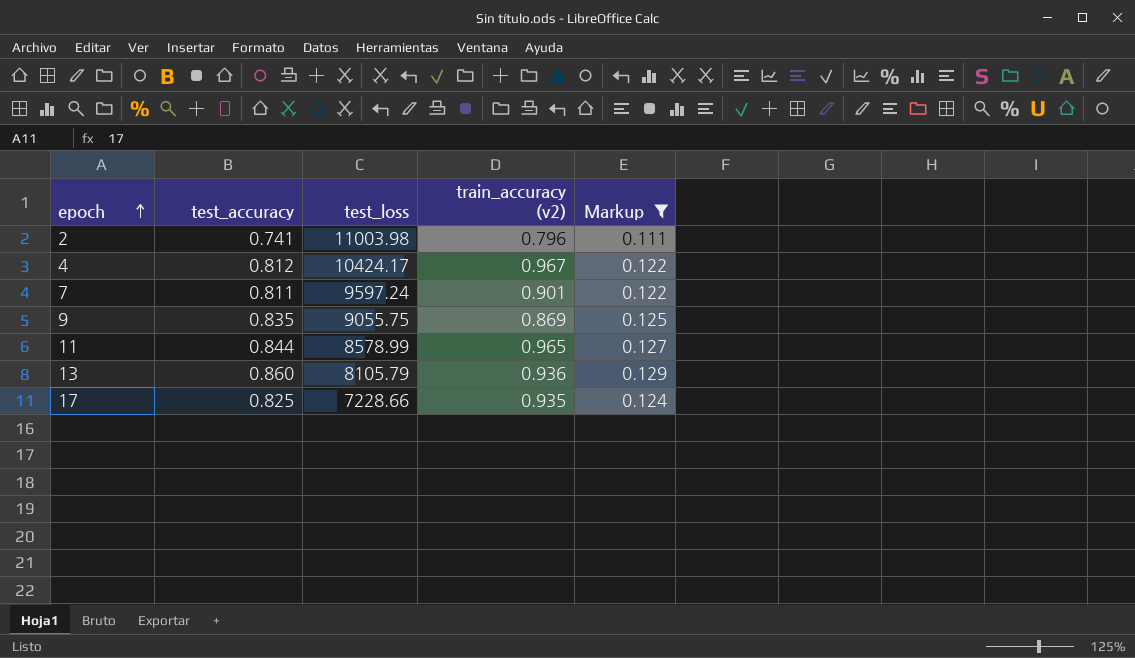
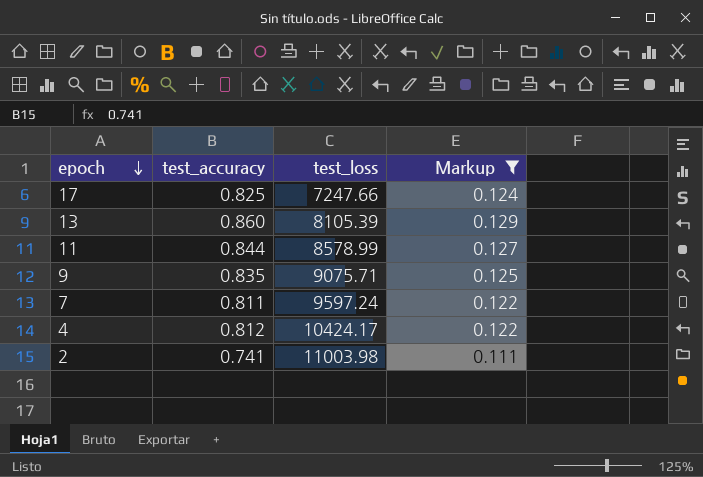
row order: epoch ascending -> epoch descending
column train_accuracy (v2) | position: 4 -> none
17 | test_loss: 7228.66 -> 7247.66
13 | test_loss: 8105.79 -> 8105.39
9 | test_loss: 9055.75 -> 9075.71

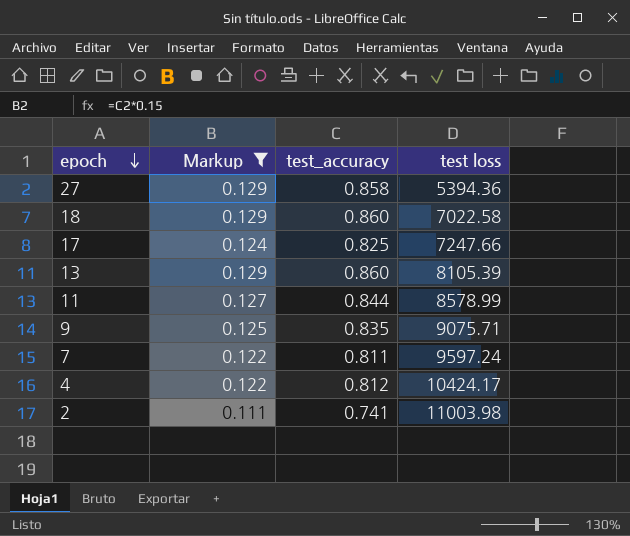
column Markup | position: 4 -> 2
column name: test_loss -> test loss
row 27: none -> 0.129 | 0.858 | 5394.36
row 18: none -> 0.129 | 0.860 | 7022.58

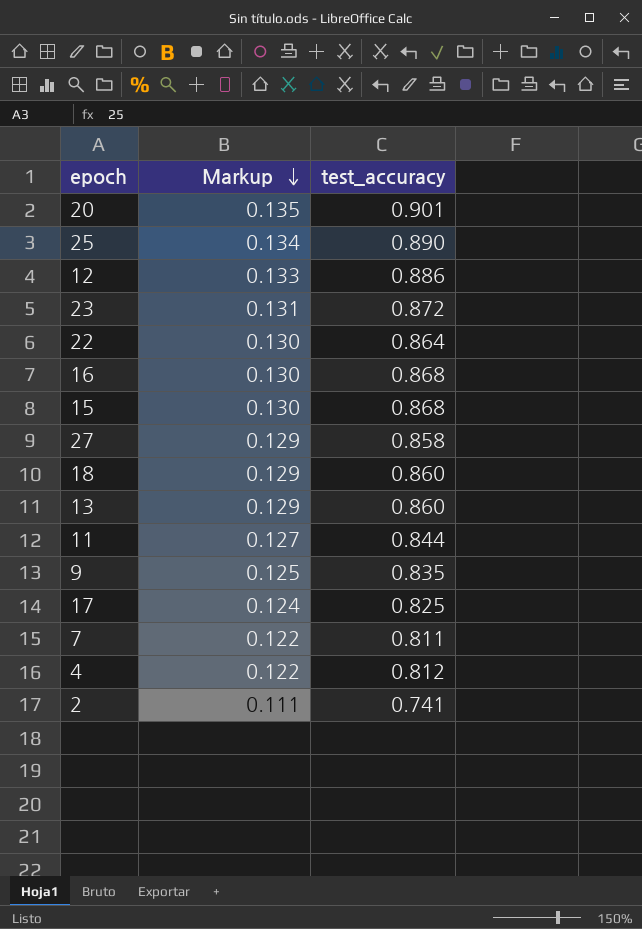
filter: Markup <= 0.129 -> none
row order: epoch descending -> Markup descending
column test loss | position: 4 -> none

